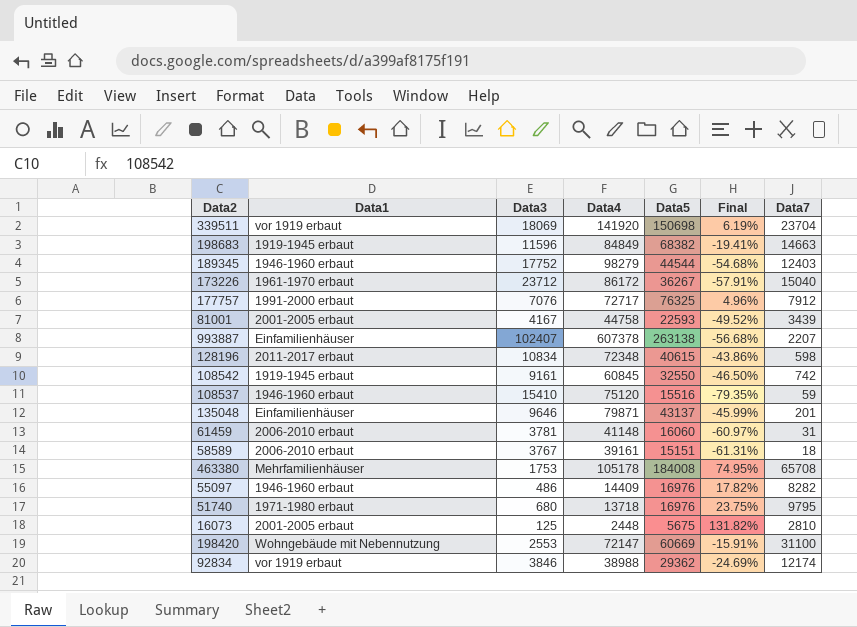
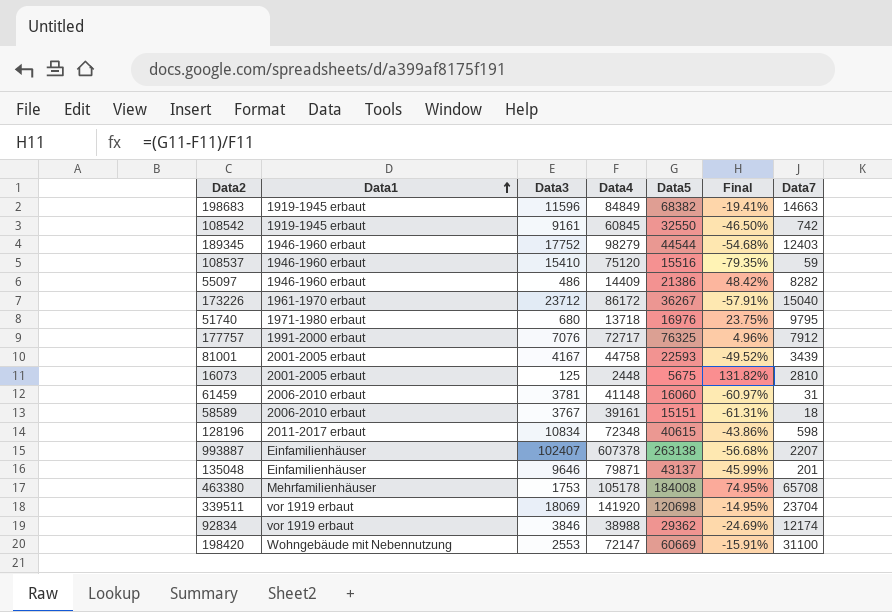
row order: none -> Data1 ascending
55097 | Data5: 16976 -> 21386
55097 | Final: 17.82% -> 48.42%
339511 | Data5: 150698 -> 120698
339511 | Final: 6.19% -> -14.95%

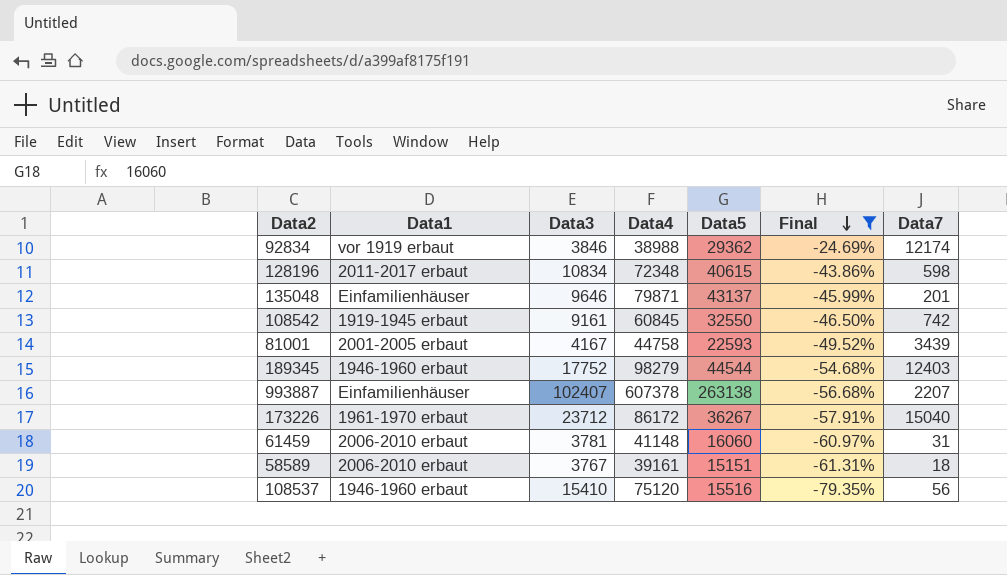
filter: none -> Final <= -24.69%
row order: Data1 ascending -> Final descending
108537 | Data7: 59 -> 56

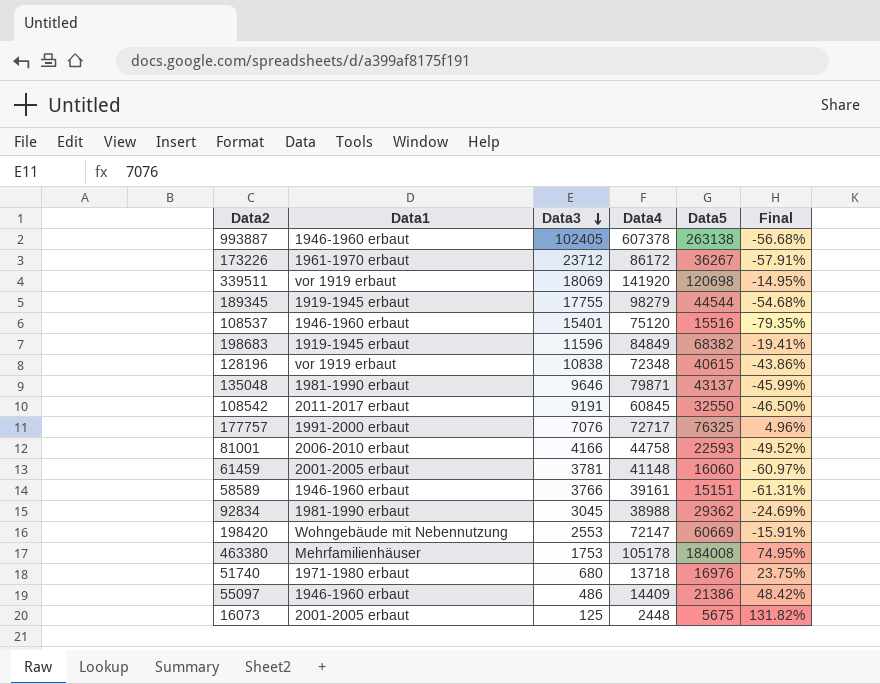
filter: Final <= -24.69% -> none
row order: Final descending -> Data3 descending
column Data7 | position: 7 -> none
993887 | Data1: Einfamilienhäuser -> 1946-1960 erbaut
993887 | Data3: 102407 -> 102405
189345 | Data1: 1946-1960 erbaut -> 1919-1945 erbaut
189345 | Data3: 17752 -> 17755
108537 | Data3: 15410 -> 15401
128196 | Data1: 2011-2017 erbaut -> vor 1919 erbaut
128196 | Data3: 10834 -> 10838
135048 | Data1: Einfamilienhäuser -> 1981-1990 erbaut
108542 | Data1: 1919-1945 erbaut -> 2011-2017 erbaut
108542 | Data3: 9161 -> 9191
81001 | Data1: 2001-2005 erbaut -> 2006-2010 erbaut
81001 | Data3: 4167 -> 4166
61459 | Data1: 2006-2010 erbaut -> 2001-2005 erbaut
58589 | Data1: 2006-2010 erbaut -> 1946-1960 erbaut
58589 | Data3: 3767 -> 3766
92834 | Data1: vor 1919 erbaut -> 1981-1990 erbaut
92834 | Data3: 3846 -> 3045

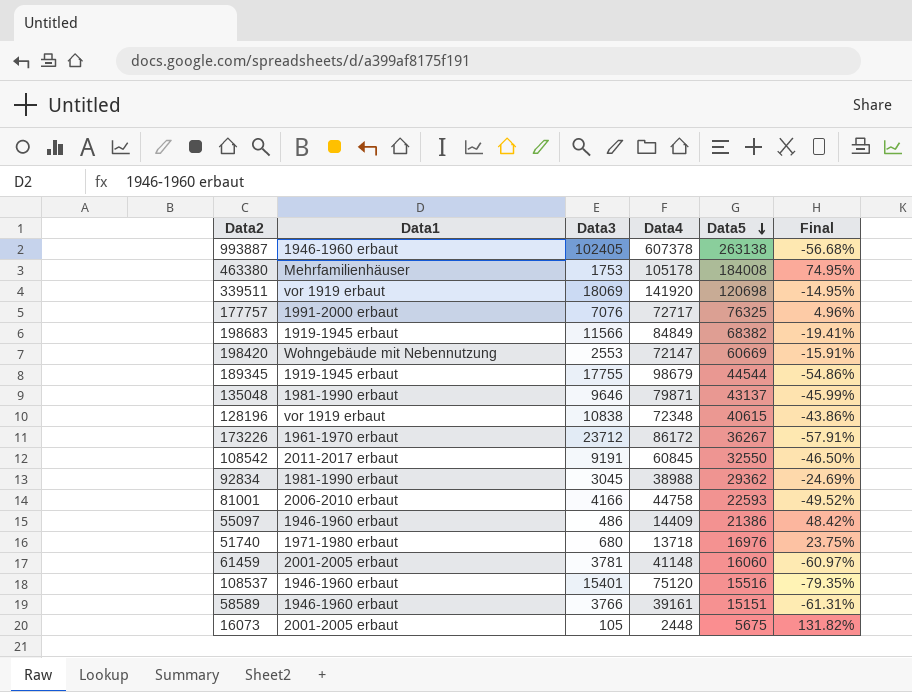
row order: Data3 descending -> Data5 descending
198683 | Data3: 11596 -> 11566
189345 | Data4: 98279 -> 98679
189345 | Final: -54.68% -> -54.86%
16073 | Data3: 125 -> 105

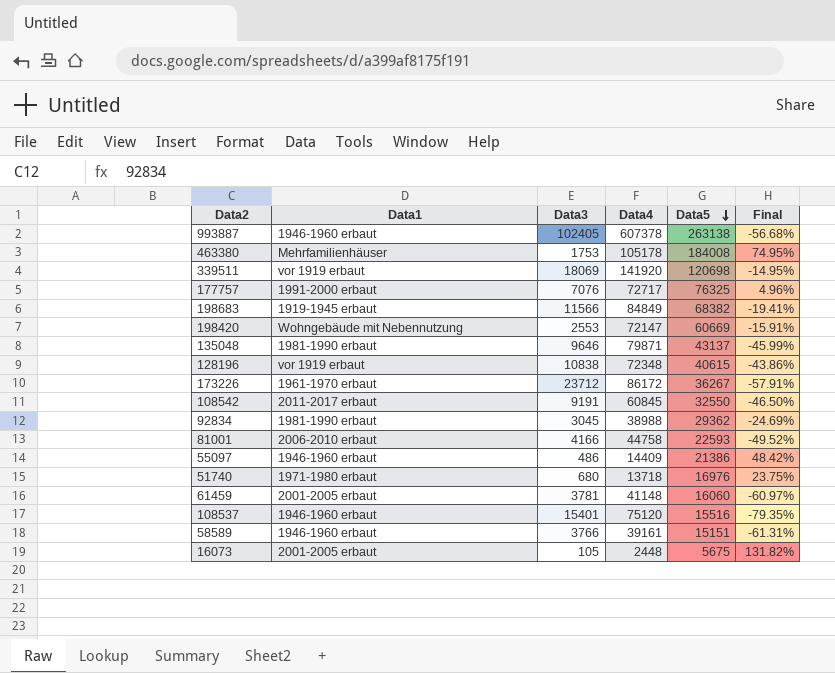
row 189345: 1919-1945 erbaut | 17755 | 98679 | 44544 | -54.86% -> none

